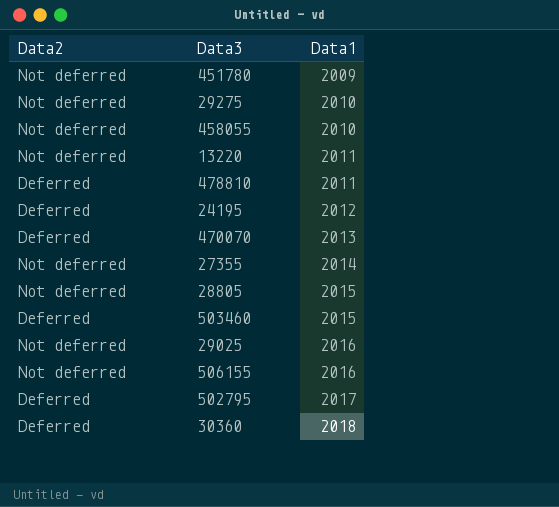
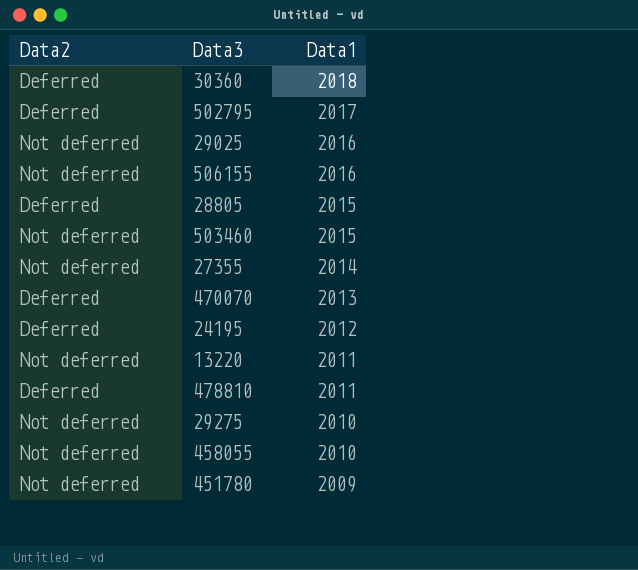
row order: Data1 ascending -> Data1 descending
28805 | Data2: Not deferred -> Deferred
503460 | Data2: Deferred -> Not deferred

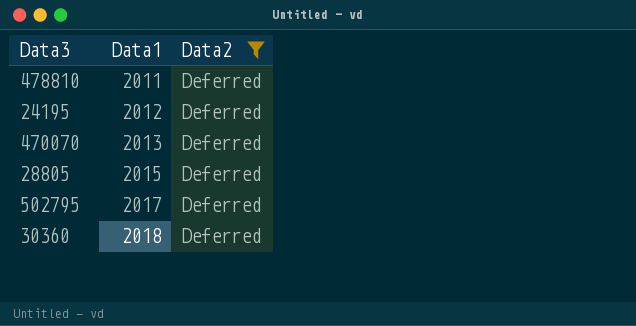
filter: none -> Data2 = Deferred
row order: Data1 descending -> Data1 ascending
column Data2 | position: 1 -> 3

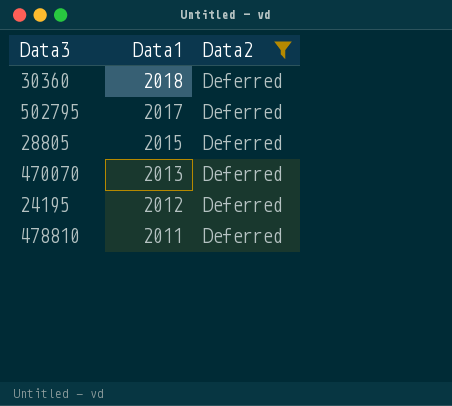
row order: Data1 ascending -> Data1 descending

